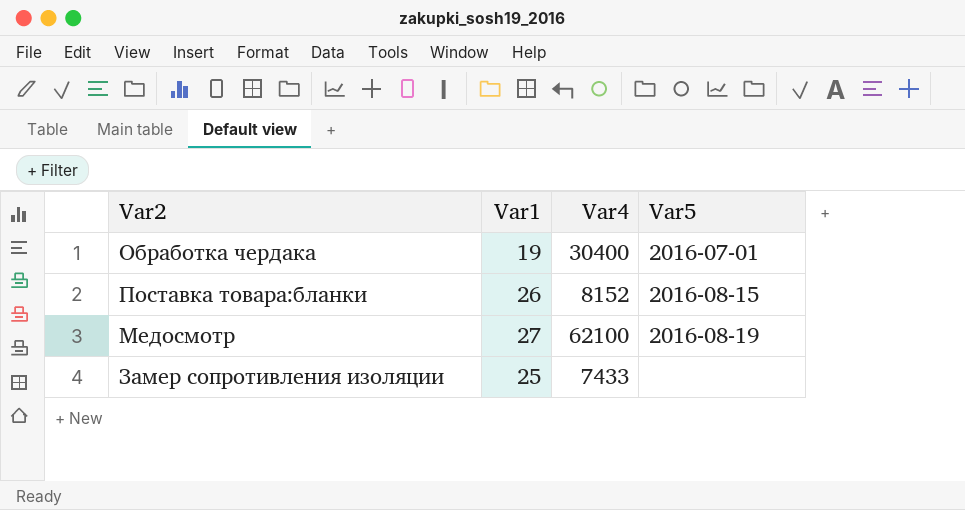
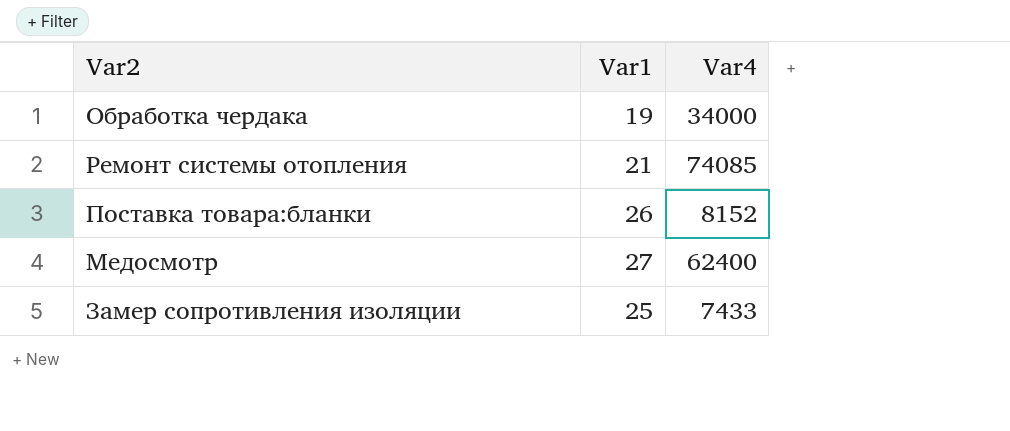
column Var5 | position: 4 -> none
Обработка чердака | Var4: 30400 -> 34000
row Ремонт системы отопления: none -> 21 | 74085
Медосмотр | Var4: 62100 -> 62400

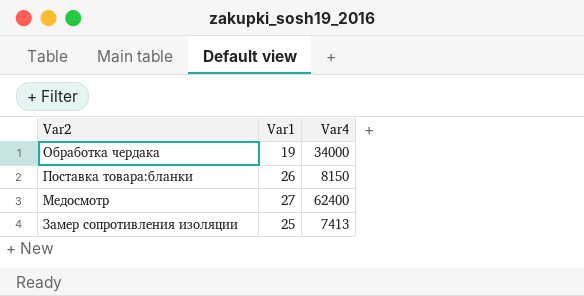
row Ремонт системы отопления: 21 | 74085 -> none
Поставка товара:бланки | Var4: 8152 -> 8150
Замер сопротивления изоляции | Var4: 7433 -> 7413

